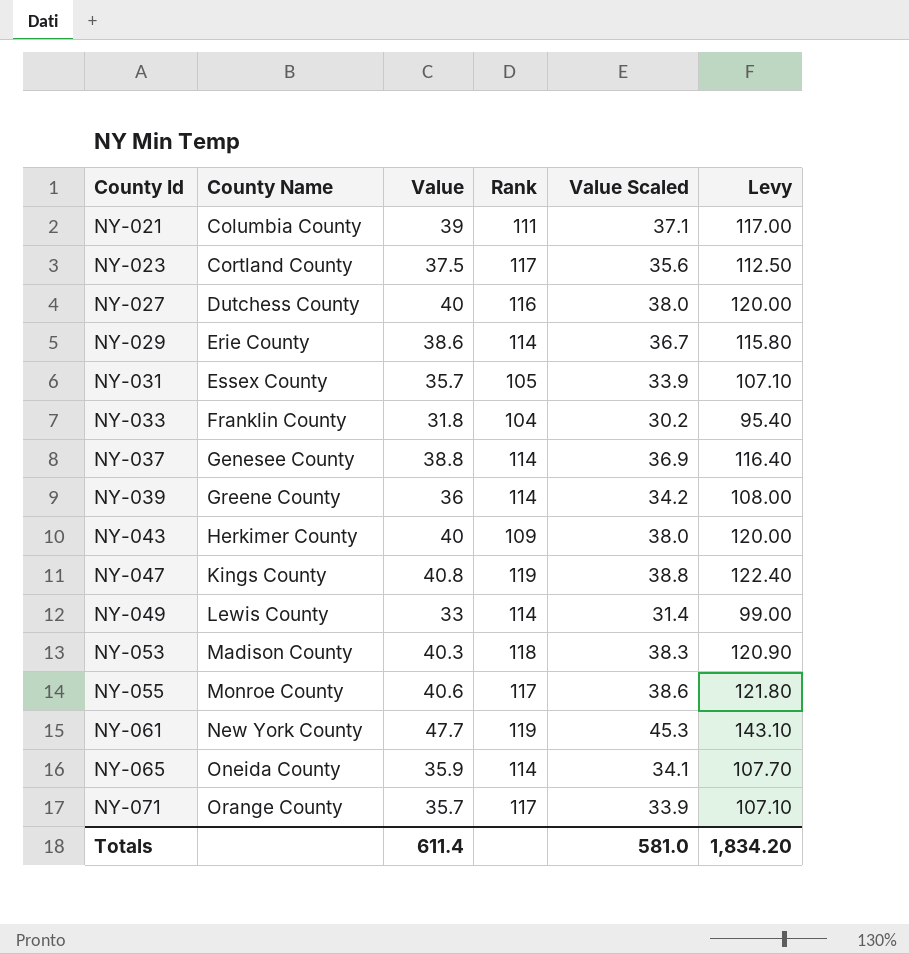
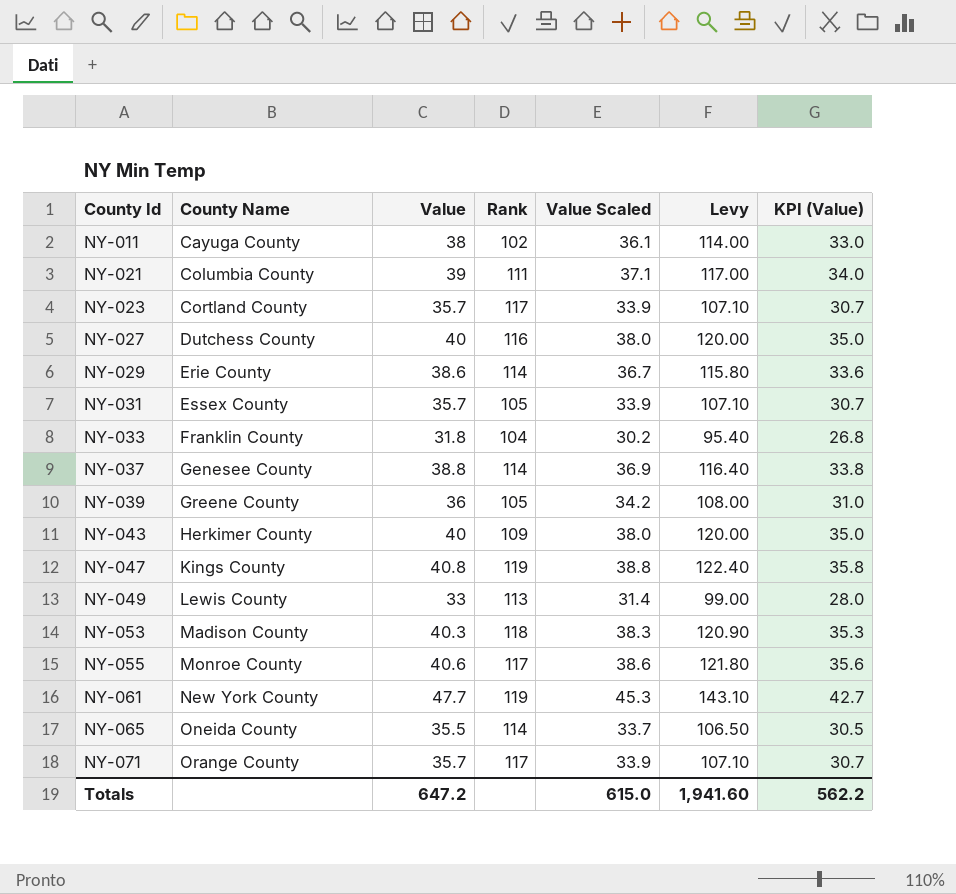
column KPI (Value) | formula: none -> [Value] - 5
row NY-011: none -> Cayuga County | 38 | 102 | 36.1 | 114.00 | 33.0
NY-023 | Value: 37.5 -> 35.7
NY-023 | Value Scaled: 35.6 -> 33.9
NY-023 | Levy: 112.50 -> 107.10
NY-039 | Rank: 114 -> 105
NY-049 | Rank: 114 -> 113
NY-065 | Value: 35.9 -> 35.5
NY-065 | Value Scaled: 34.1 -> 33.7
NY-065 | Levy: 107.70 -> 106.50
Totals | Value: 611.4 -> 647.2
Totals | Value Scaled: 581.0 -> 615.0
Totals | Levy: 1,834.20 -> 1,941.60

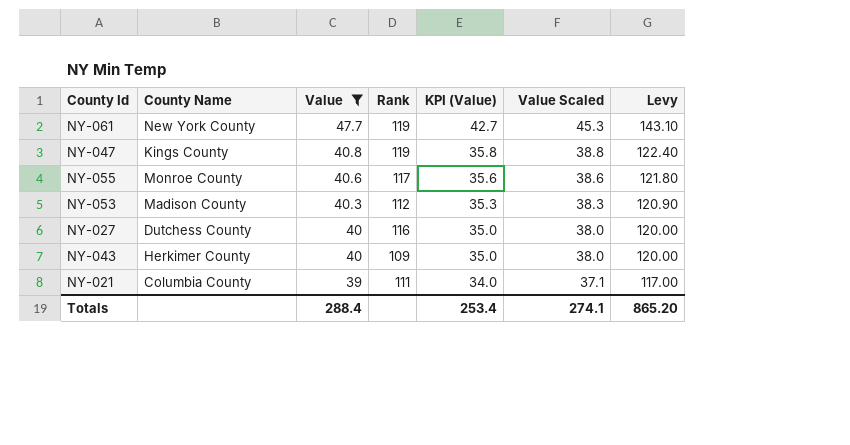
filter: none -> Value >= 39
row order: County Id ascending -> Value descending
column KPI (Value) | position: 7 -> 5
NY-053 | Rank: 118 -> 112
Totals | Value: 647.2 -> 288.4
Totals | KPI (Value): 562.2 -> 253.4
Totals | Value Scaled: 615.0 -> 274.1
Totals | Levy: 1,941.60 -> 865.20

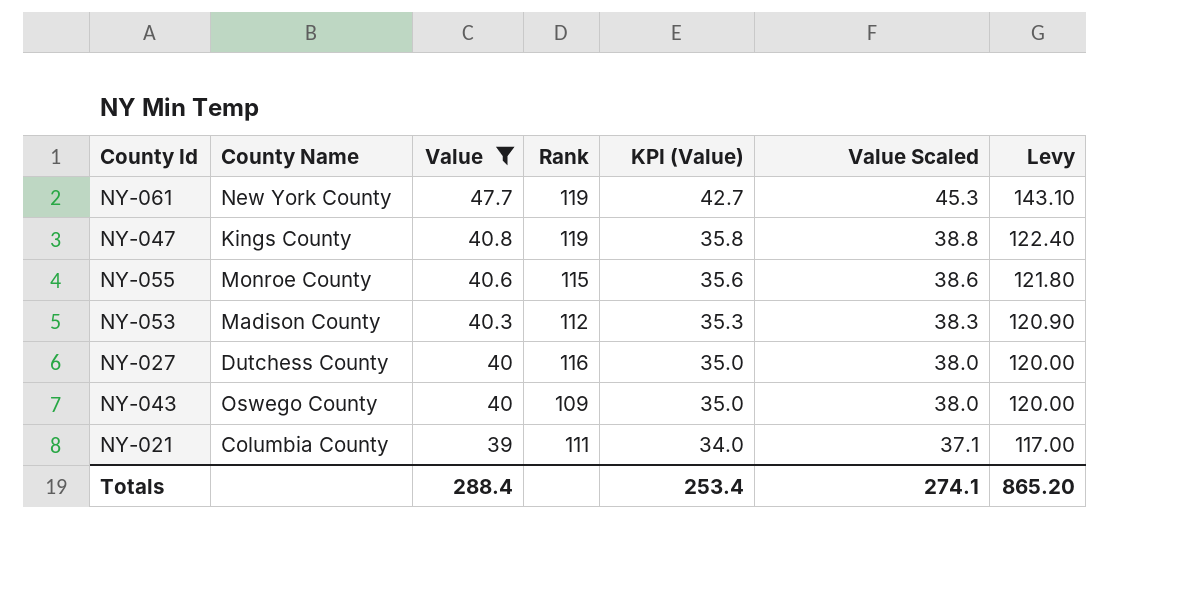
NY-055 | Rank: 117 -> 115
NY-043 | County Name: Herkimer County -> Oswego County

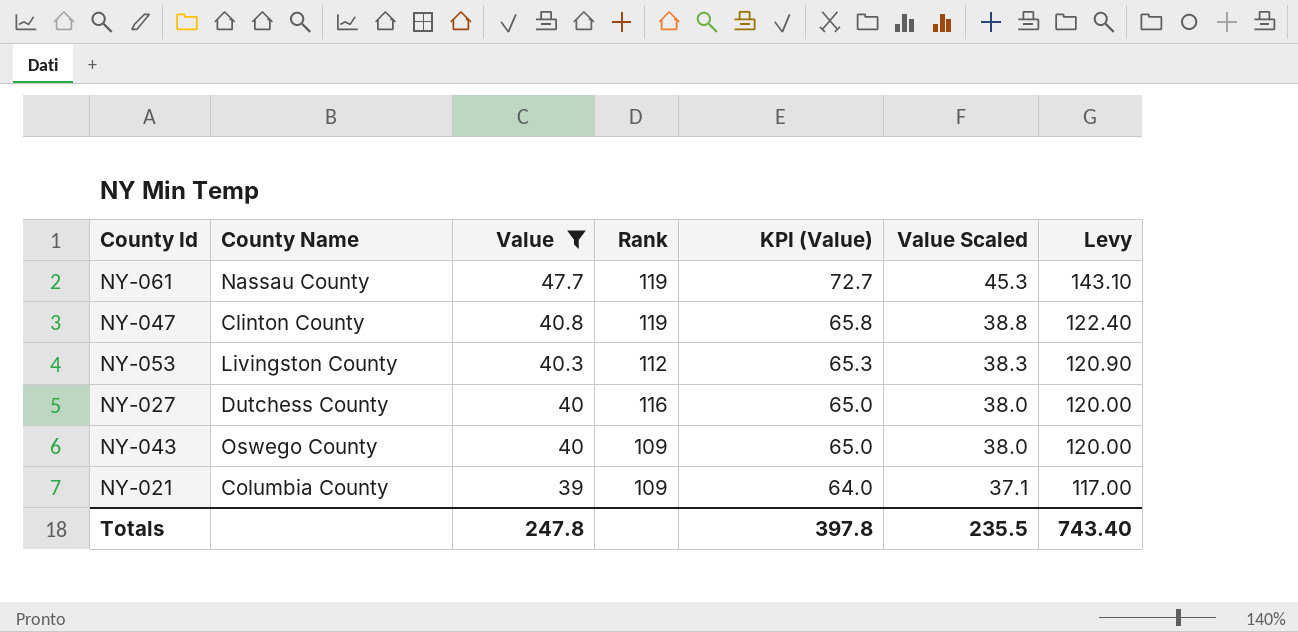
column KPI (Value) | formula: [Value] - 5 -> [Value] + 25
row NY-055: Monroe County | 40.6 | 115 | 35.6 | 38.6 | 121.80 -> none
NY-061 | County Name: New York County -> Nassau County
NY-047 | County Name: Kings County -> Clinton County
NY-053 | County Name: Madison County -> Livingston County
NY-021 | Rank: 111 -> 109
Totals | Value: 288.4 -> 247.8
Totals | KPI (Value): 253.4 -> 397.8
Totals | Value Scaled: 274.1 -> 235.5
Totals | Levy: 865.20 -> 743.40

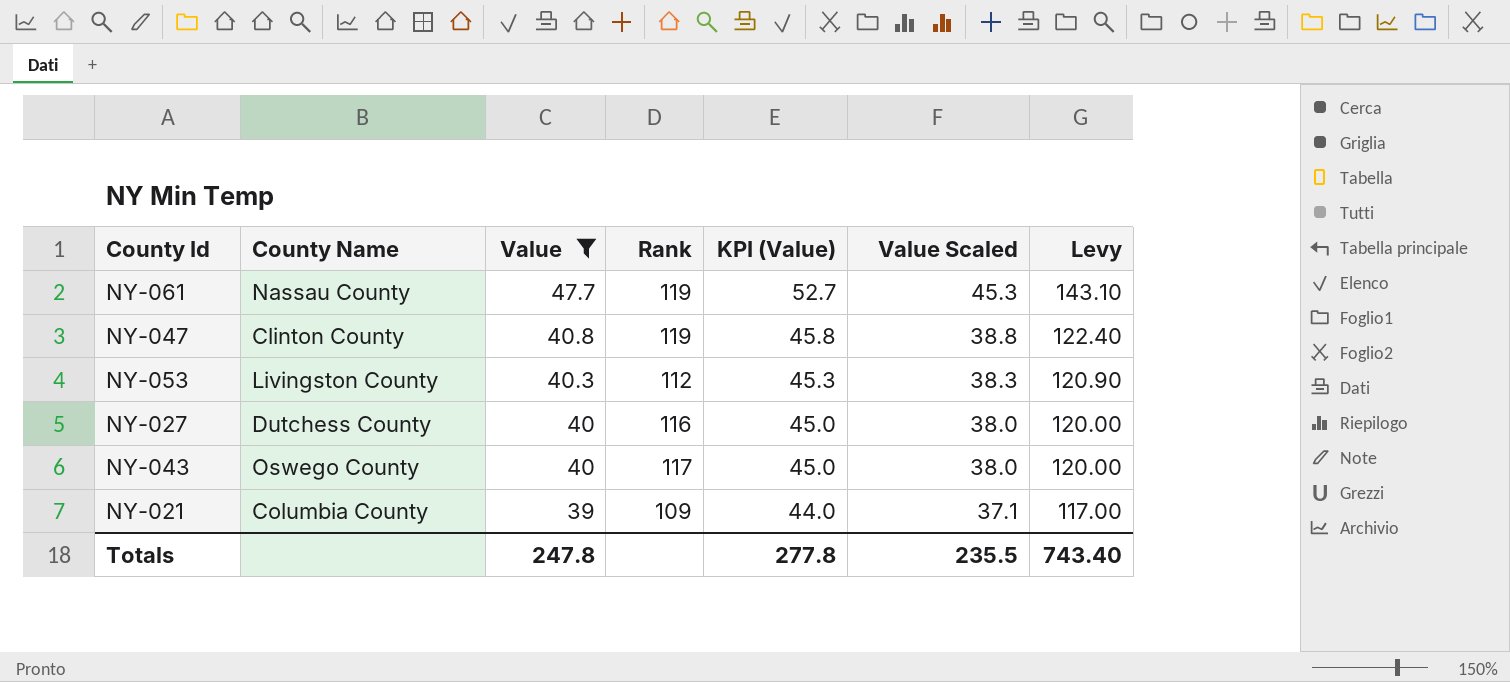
column KPI (Value) | formula: [Value] + 25 -> [Value] + 5
NY-043 | Rank: 109 -> 117
Totals | KPI (Value): 397.8 -> 277.8

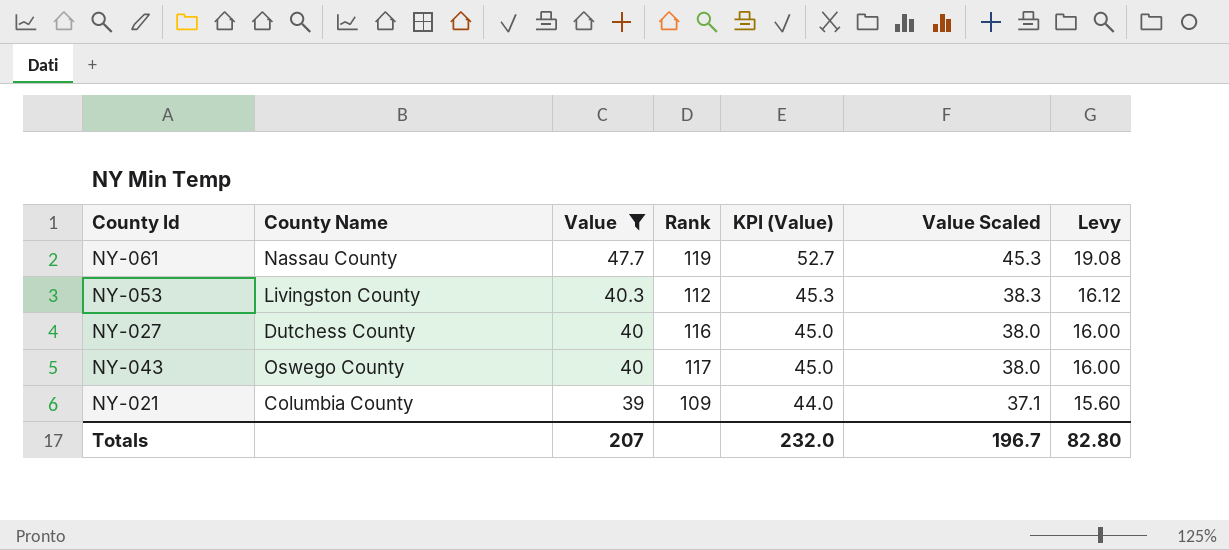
column Levy | formula: [Value] * 3 -> [Value] * 0.4
row NY-047: Clinton County | 40.8 | 119 | 45.8 | 38.8 | 122.40 -> none
Totals | Value: 247.8 -> 207
Totals | KPI (Value): 277.8 -> 232.0
Totals | Value Scaled: 235.5 -> 196.7
Totals | Levy: 743.40 -> 82.80

